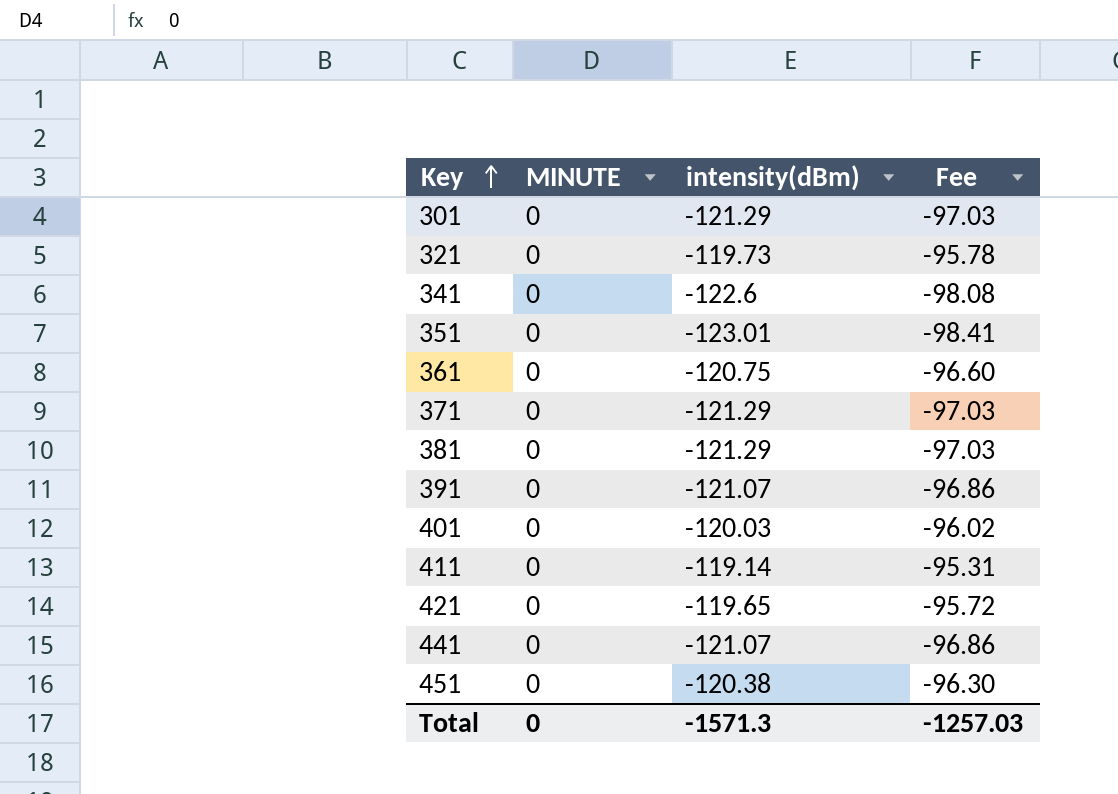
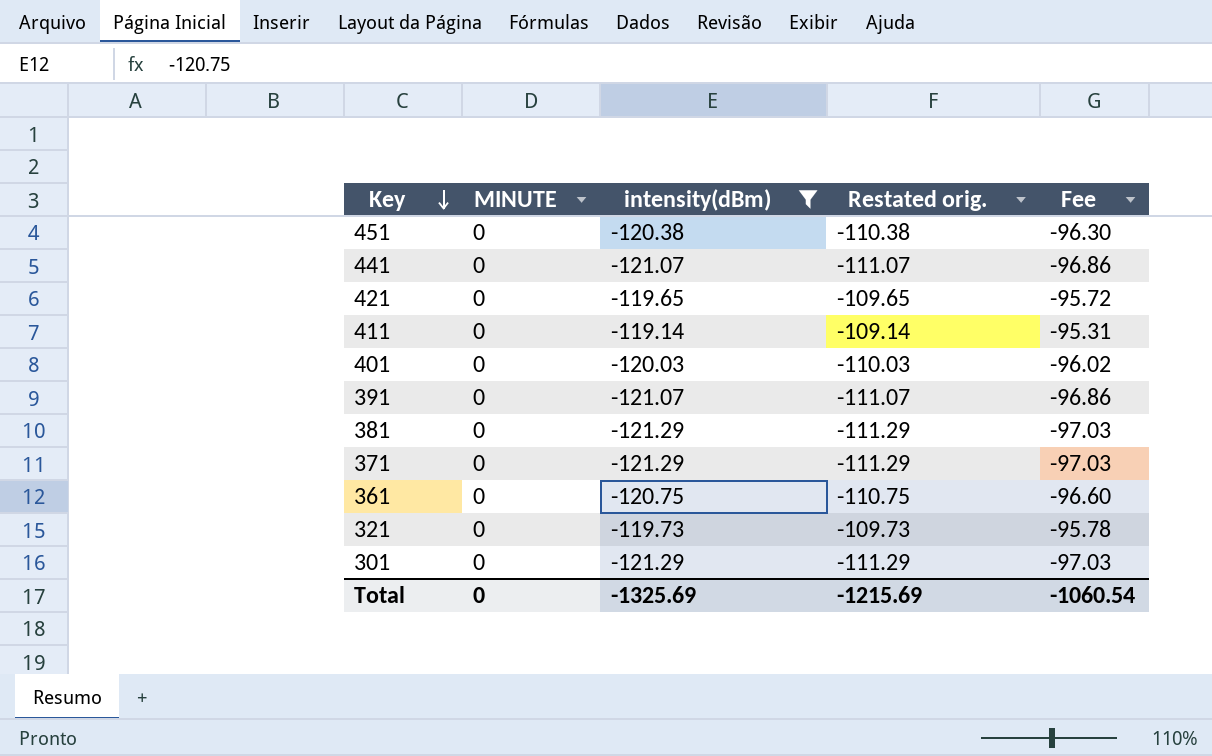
filter: none -> intensity(dBm) >= -121.29
row order: Key ascending -> Key descending
column Restated orig. | formula: none -> [intensity(dBm)] + 10
Total | intensity(dBm): -1571.3 -> -1325.69
Total | Fee: -1257.03 -> -1060.54

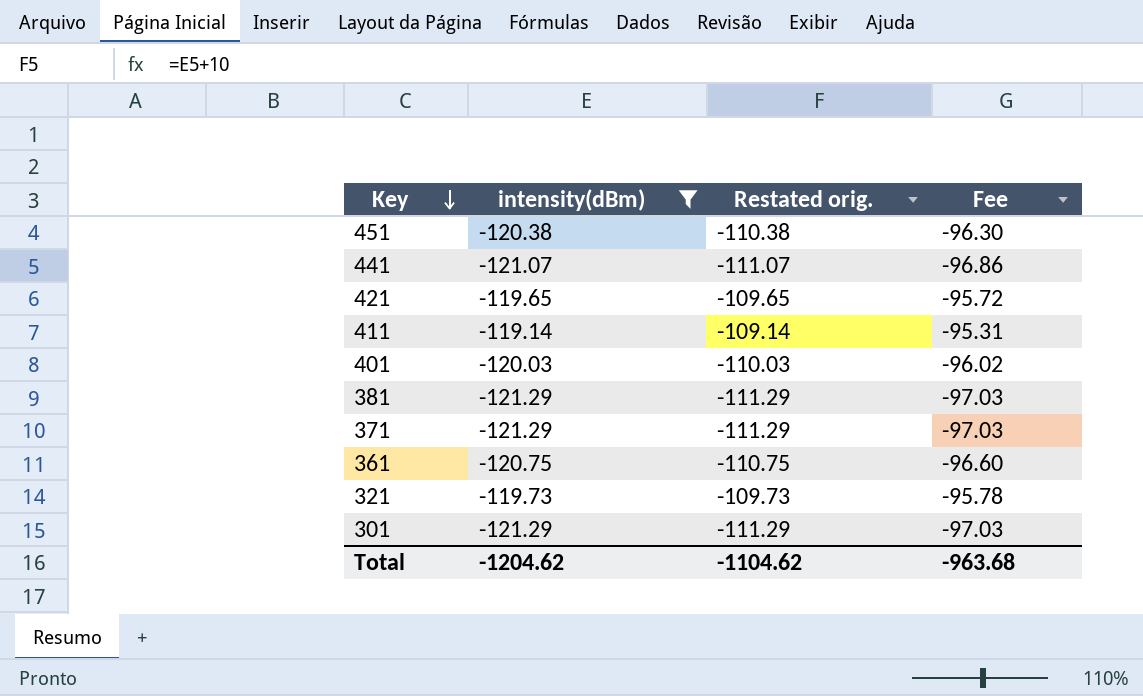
column MINUTE | position: 2 -> none
row 391: 0 | -121.07 | -111.07 | -96.86 -> none
Total | intensity(dBm): -1325.69 -> -1204.62
Total | Restated orig.: -1215.69 -> -1104.62
Total | Fee: -1060.54 -> -963.68

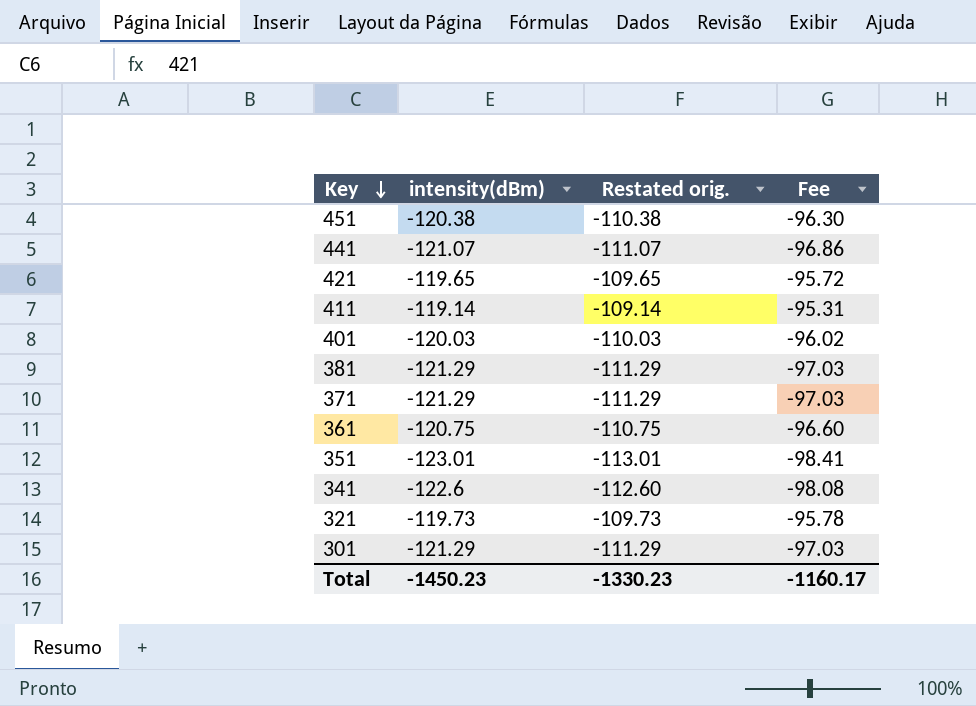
filter: intensity(dBm) >= -121.29 -> none
Total | intensity(dBm): -1204.62 -> -1450.23
Total | Restated orig.: -1104.62 -> -1330.23
Total | Fee: -963.68 -> -1160.17

